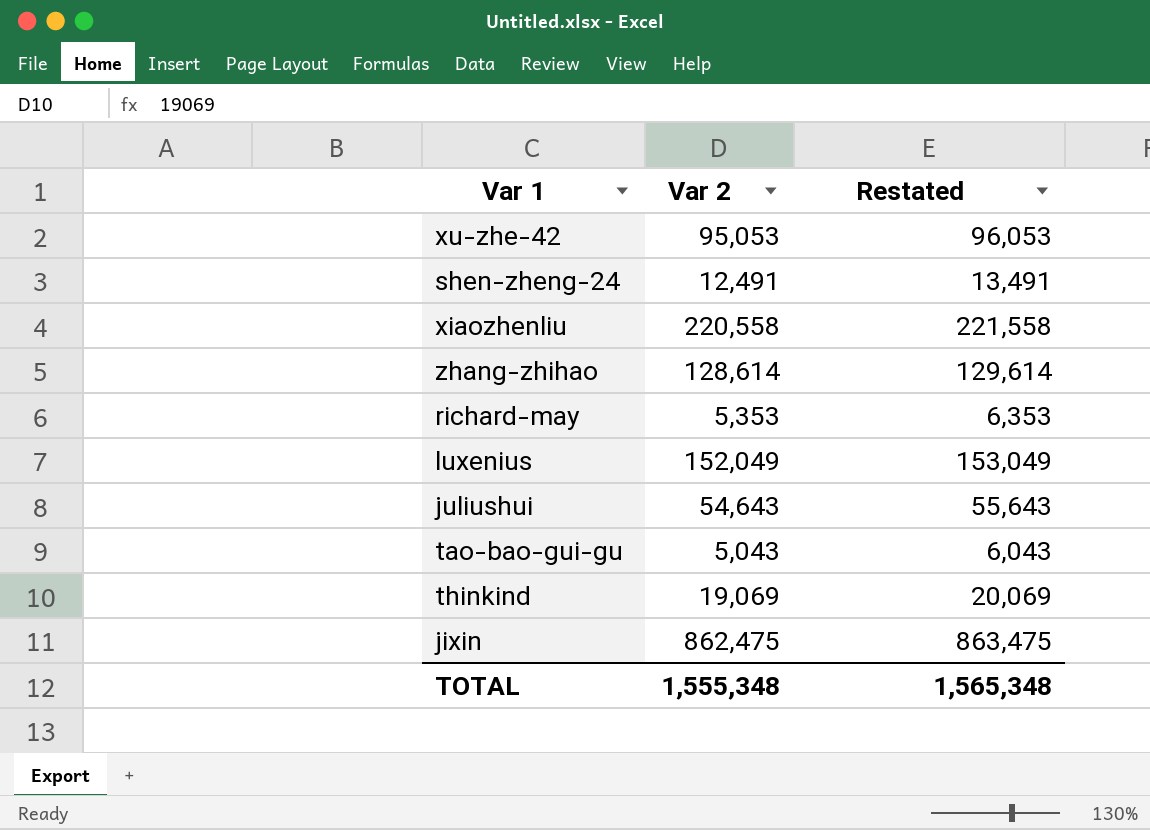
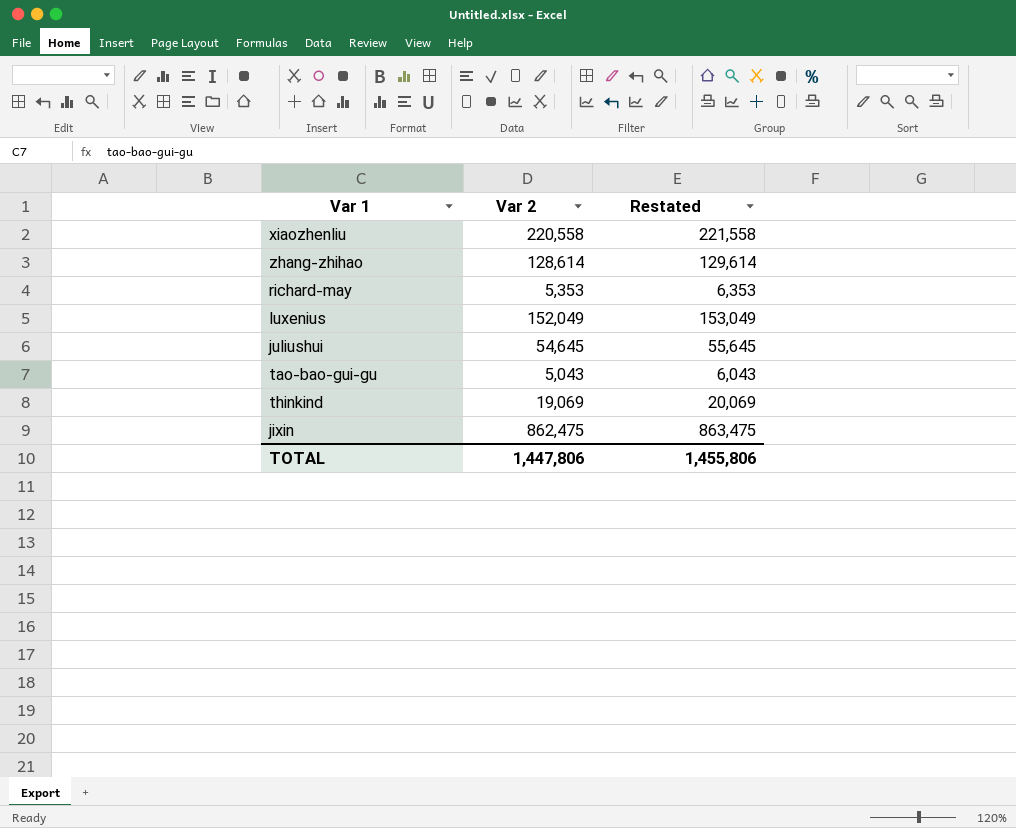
row xu-zhe-42: 95,053 | 96,053 -> none
row shen-zheng-24: 12,491 | 13,491 -> none
juliushui | Var 2: 54,643 -> 54,645
juliushui | Restated: 55,643 -> 55,645
TOTAL | Var 2: 1,555,348 -> 1,447,806
TOTAL | Restated: 1,565,348 -> 1,455,806

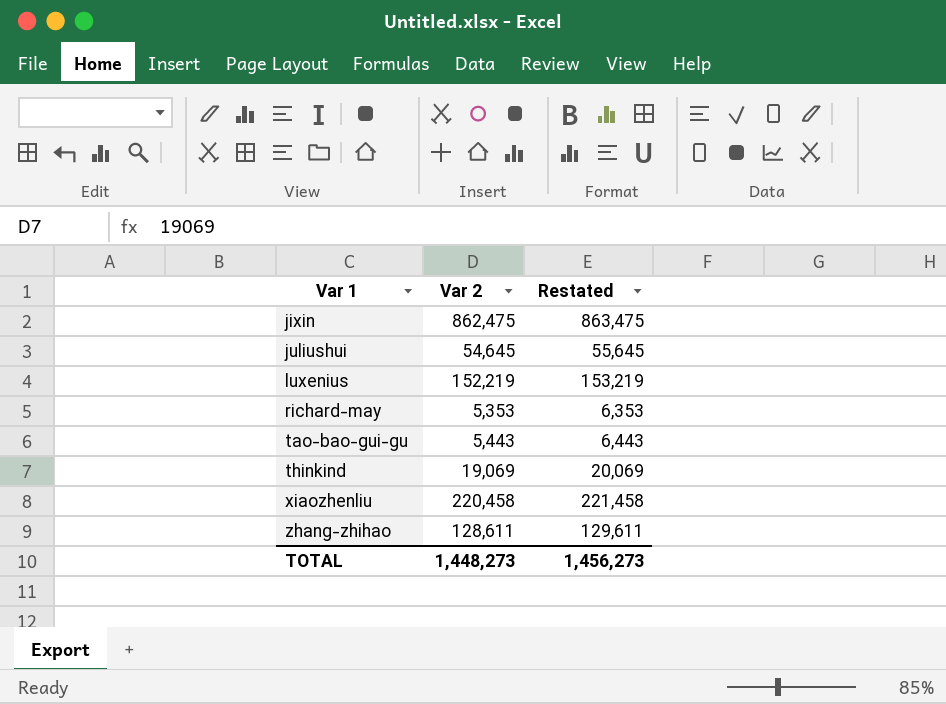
row order: none -> Var 1 ascending
luxenius | Var 2: 152,049 -> 152,219
luxenius | Restated: 153,049 -> 153,219
tao-bao-gui-gu | Var 2: 5,043 -> 5,443
tao-bao-gui-gu | Restated: 6,043 -> 6,443
xiaozhenliu | Var 2: 220,558 -> 220,458
xiaozhenliu | Restated: 221,558 -> 221,458
zhang-zhihao | Var 2: 128,614 -> 128,611
zhang-zhihao | Restated: 129,614 -> 129,611
TOTAL | Var 2: 1,447,806 -> 1,448,273
TOTAL | Restated: 1,455,806 -> 1,456,273

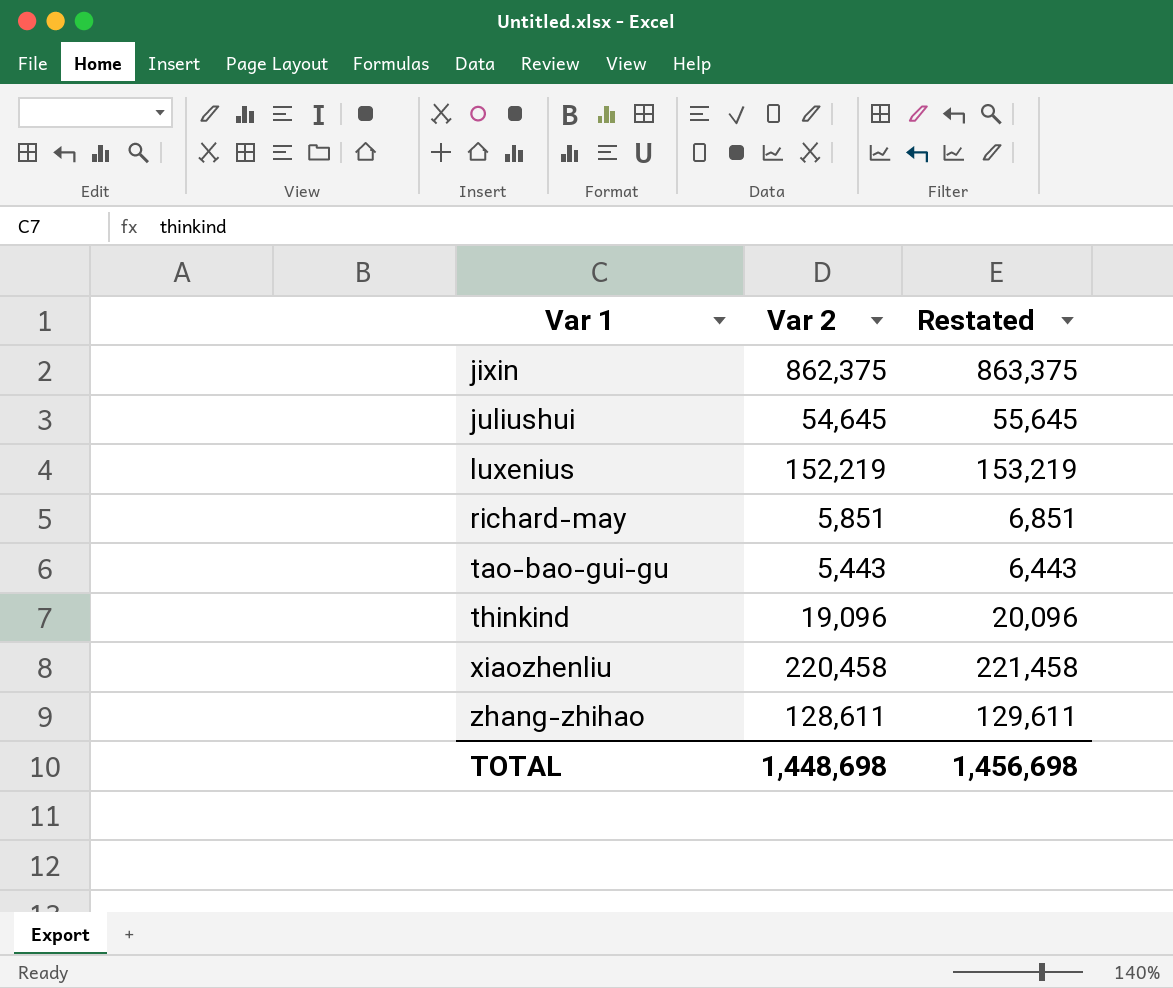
jixin | Var 2: 862,475 -> 862,375
jixin | Restated: 863,475 -> 863,375
richard-may | Var 2: 5,353 -> 5,851
richard-may | Restated: 6,353 -> 6,851
thinkind | Var 2: 19,069 -> 19,096
thinkind | Restated: 20,069 -> 20,096
TOTAL | Var 2: 1,448,273 -> 1,448,698
TOTAL | Restated: 1,456,273 -> 1,456,698

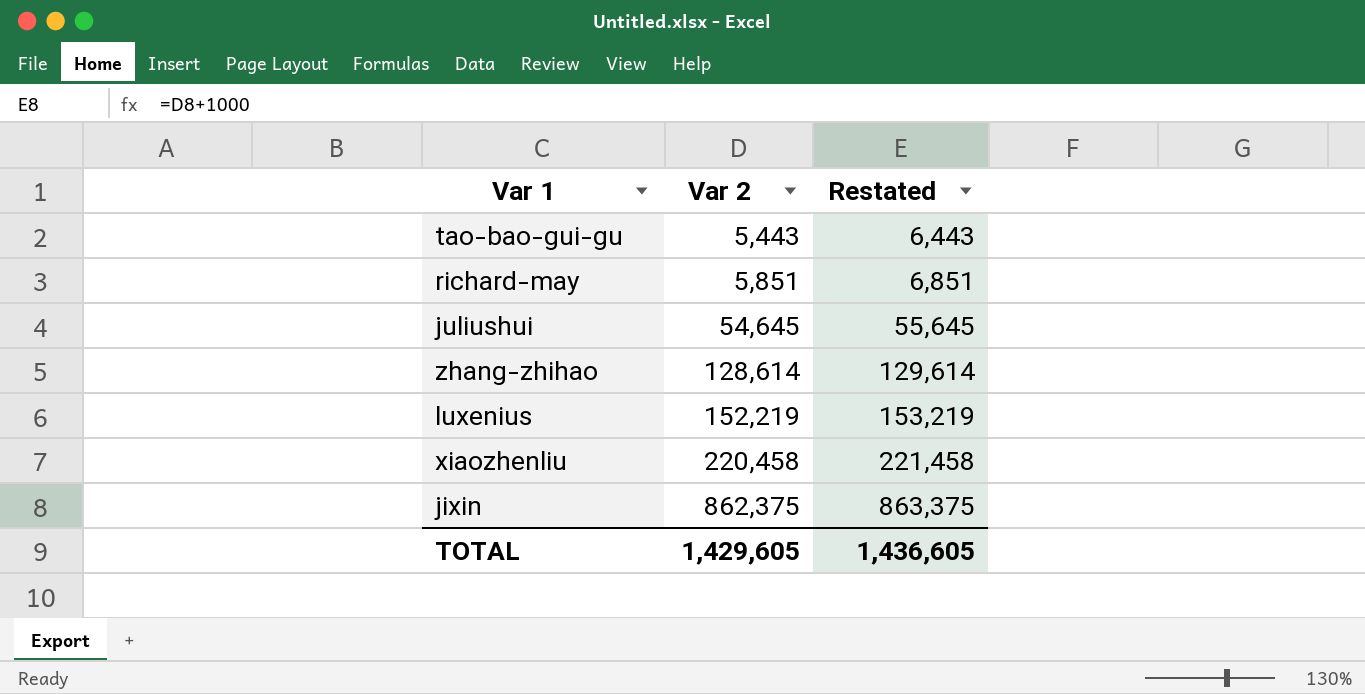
row order: Var 1 ascending -> Var 2 ascending
row thinkind: 19,096 | 20,096 -> none
zhang-zhihao | Var 2: 128,611 -> 128,614
zhang-zhihao | Restated: 129,611 -> 129,614
TOTAL | Var 2: 1,448,698 -> 1,429,605
TOTAL | Restated: 1,456,698 -> 1,436,605

